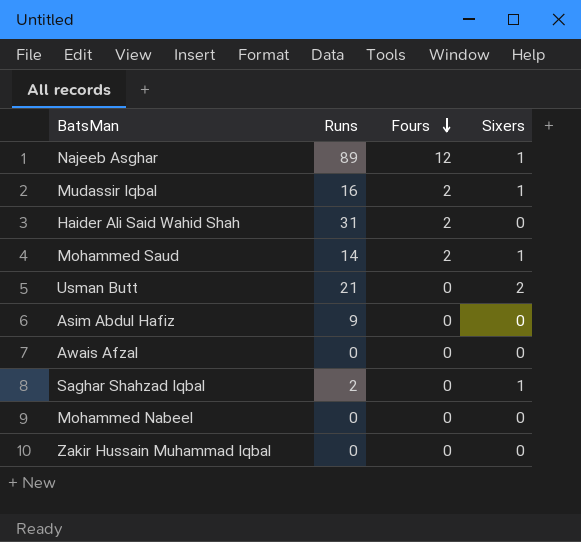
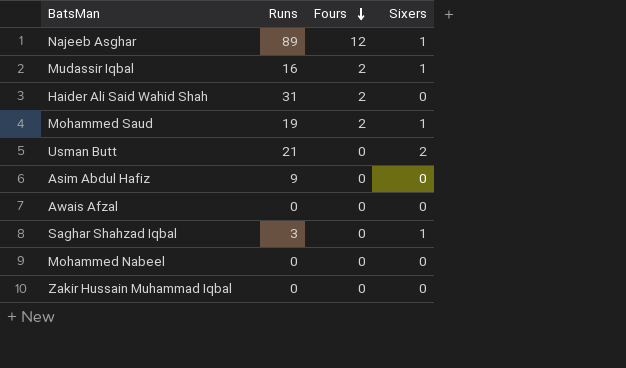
Mohammed Saud | Runs: 14 -> 19
Saghar Shahzad Iqbal | Runs: 2 -> 3

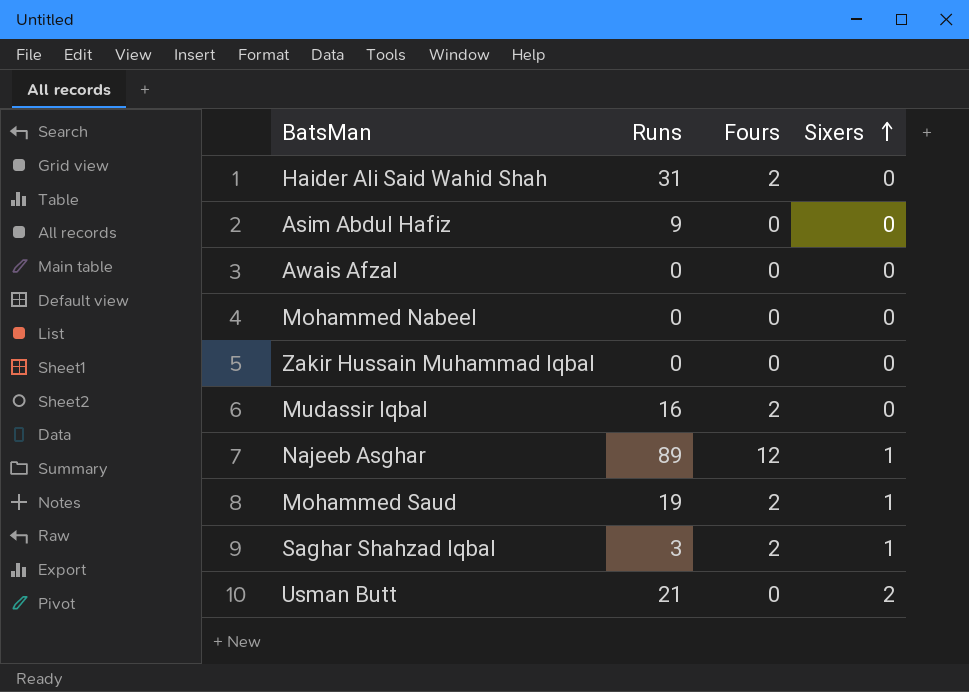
row order: Fours descending -> Sixers ascending
Mudassir Iqbal | Sixers: 1 -> 0
Saghar Shahzad Iqbal | Fours: 0 -> 2

